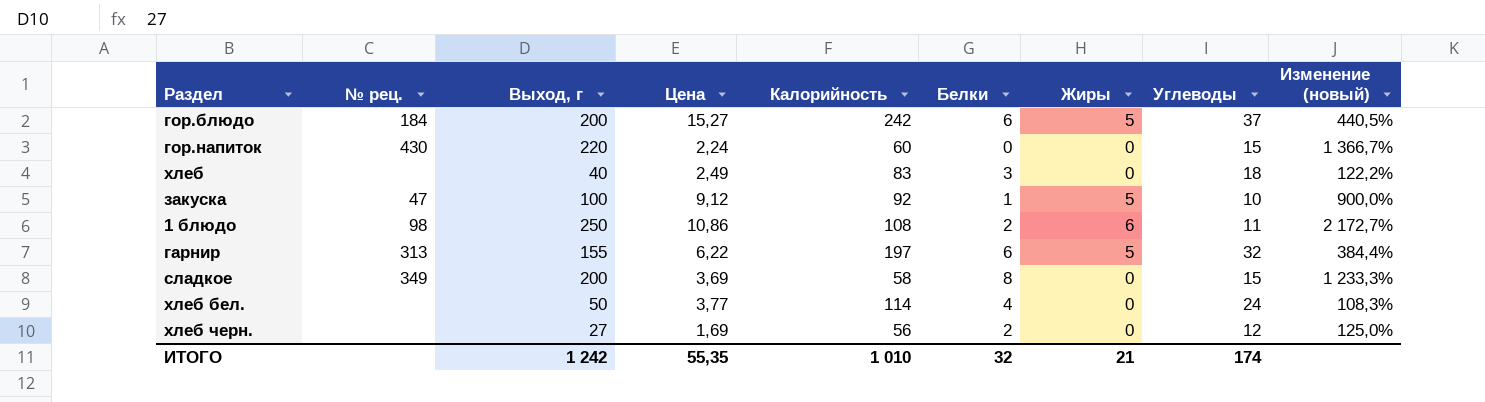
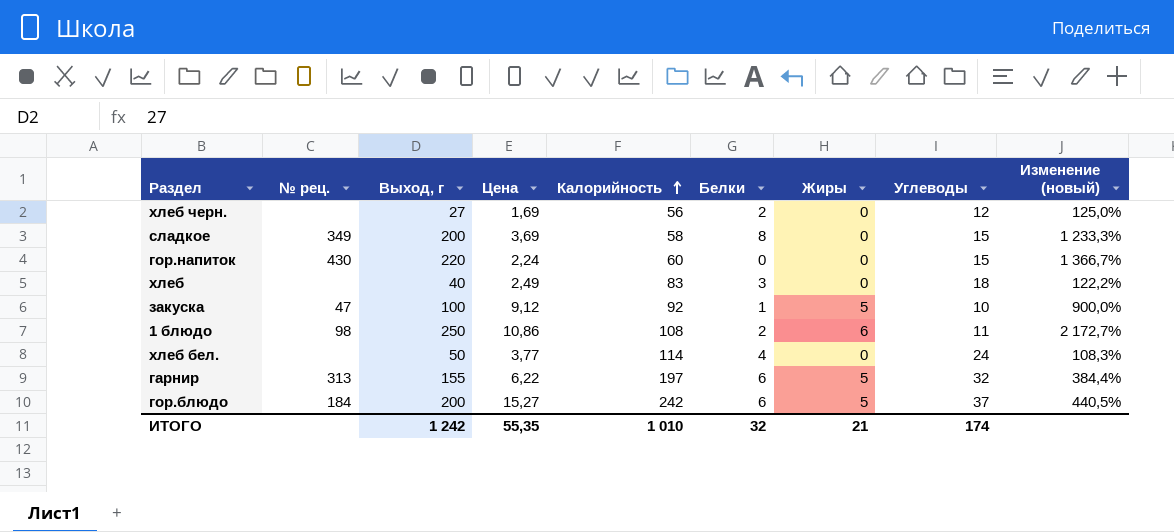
row order: none -> Калорийность ascending

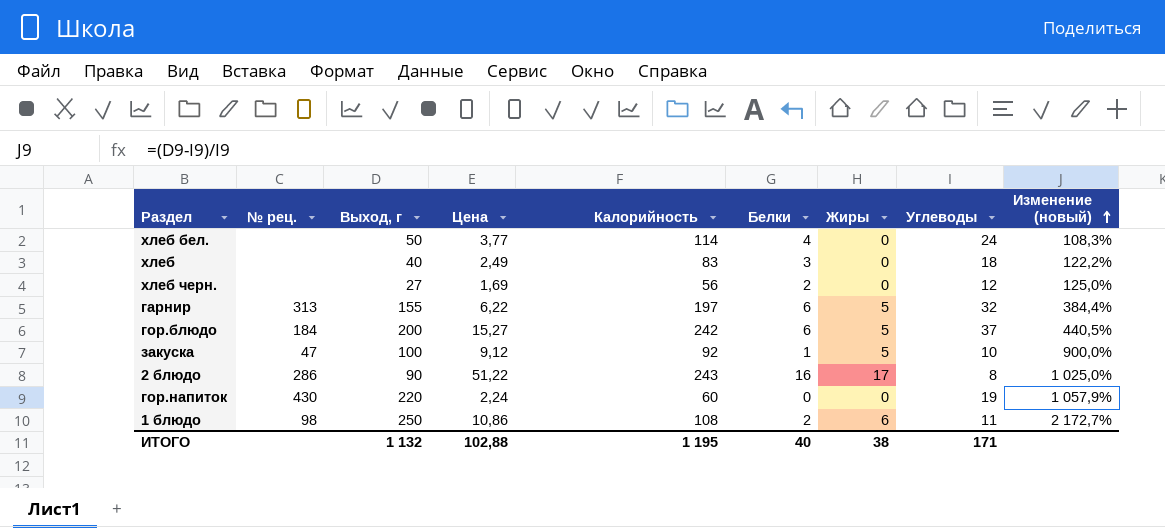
row order: Калорийность ascending -> Изменение (новый) ascending
row сладкое: 349 | 200 | 3,69 | 58 | 8 | 0 | 15 | 1 233,3% -> none
row 2 блюдо: none -> 286 | 90 | 51,22 | 243 | 16 | 17 | 8 | 1 025,0%
гор.напиток | Углеводы: 15 -> 19
гор.напиток | Изменение (новый): 1 366,7% -> 1 057,9%
ИТОГО | Выход, г: 1 242 -> 1 132
ИТОГО | Цена: 55,35 -> 102,88
ИТОГО | Калорийность: 1 010 -> 1 195
ИТОГО | Белки: 32 -> 40
ИТОГО | Жиры: 21 -> 38
ИТОГО | Углеводы: 174 -> 171

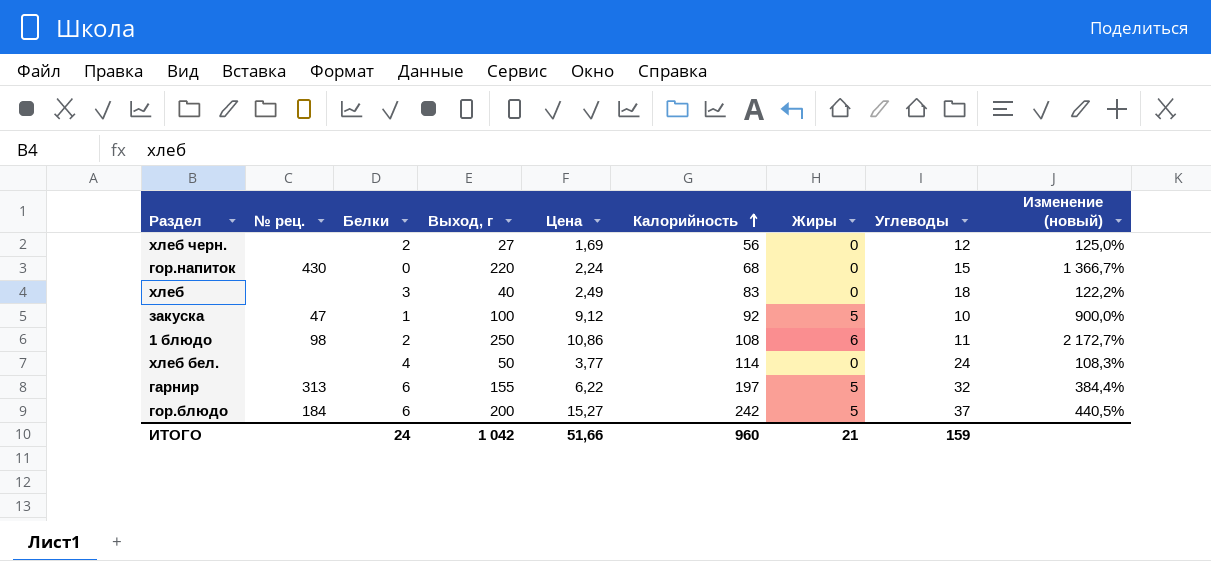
row order: Изменение (новый) ascending -> Калорийность ascending
column Белки | position: 6 -> 3
row 2 блюдо: 286 | 90 | 51,22 | 243 | 16 | 17 | 8 | 1 025,0% -> none
гор.напиток | Калорийность: 60 -> 68
гор.напиток | Углеводы: 19 -> 15
гор.напиток | Изменение (новый): 1 057,9% -> 1 366,7%
ИТОГО | Белки: 40 -> 24
ИТОГО | Выход, г: 1 132 -> 1 042
ИТОГО | Цена: 102,88 -> 51,66
ИТОГО | Калорийность: 1 195 -> 960
ИТОГО | Жиры: 38 -> 21
ИТОГО | Углеводы: 171 -> 159

